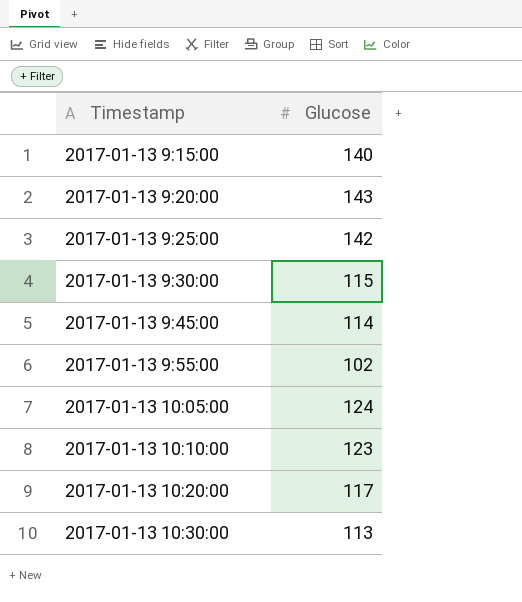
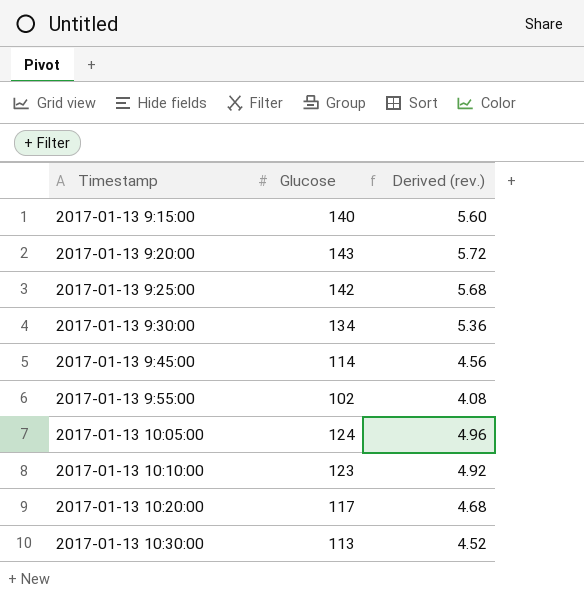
column Derived (rev.) | formula: none -> [Glucose] * 0.04
2017-01-13 9:30:00 | Glucose: 115 -> 134

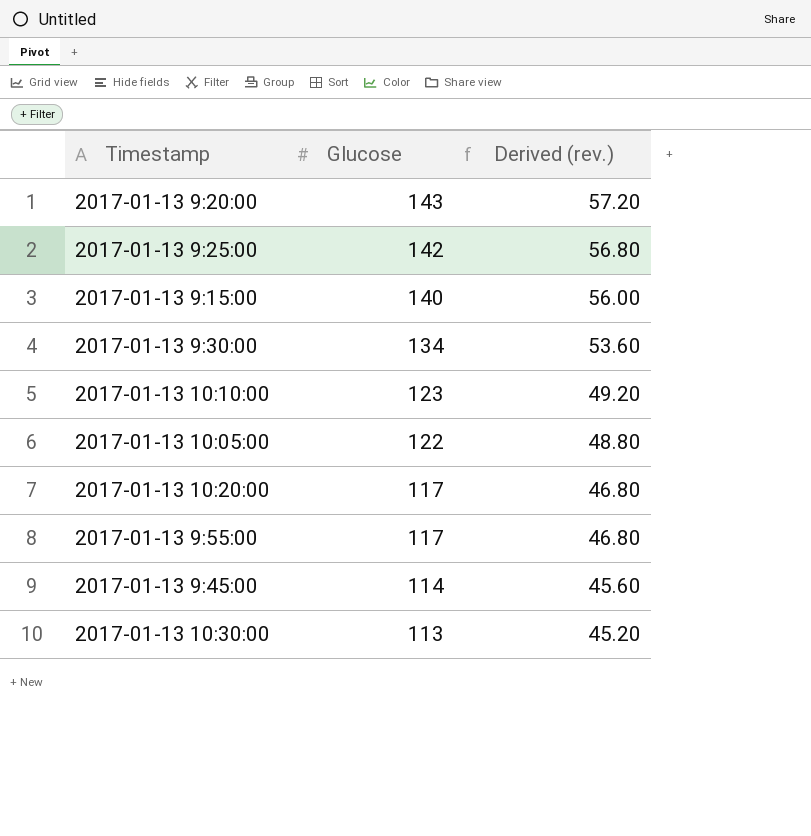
row order: Timestamp ascending -> Glucose descending
column Derived (rev.) | formula: [Glucose] * 0.04 -> [Glucose] * 0.4
2017-01-13 10:05:00 | Glucose: 124 -> 122
2017-01-13 9:55:00 | Glucose: 102 -> 117

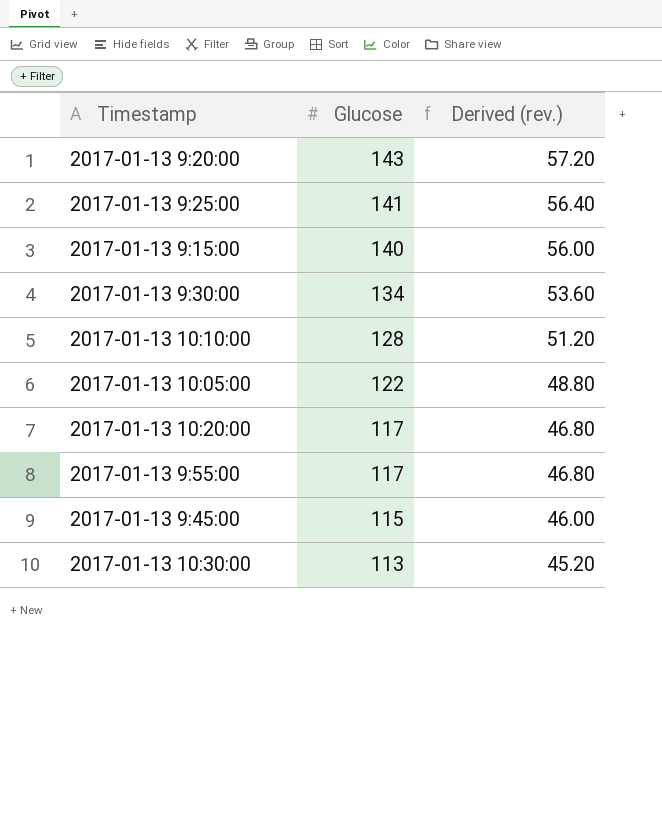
2017-01-13 9:25:00 | Glucose: 142 -> 141
2017-01-13 9:25:00 | Derived (rev.): 56.80 -> 56.40
2017-01-13 10:10:00 | Glucose: 123 -> 128
2017-01-13 10:10:00 | Derived (rev.): 49.20 -> 51.20
2017-01-13 9:45:00 | Glucose: 114 -> 115
2017-01-13 9:45:00 | Derived (rev.): 45.60 -> 46.00

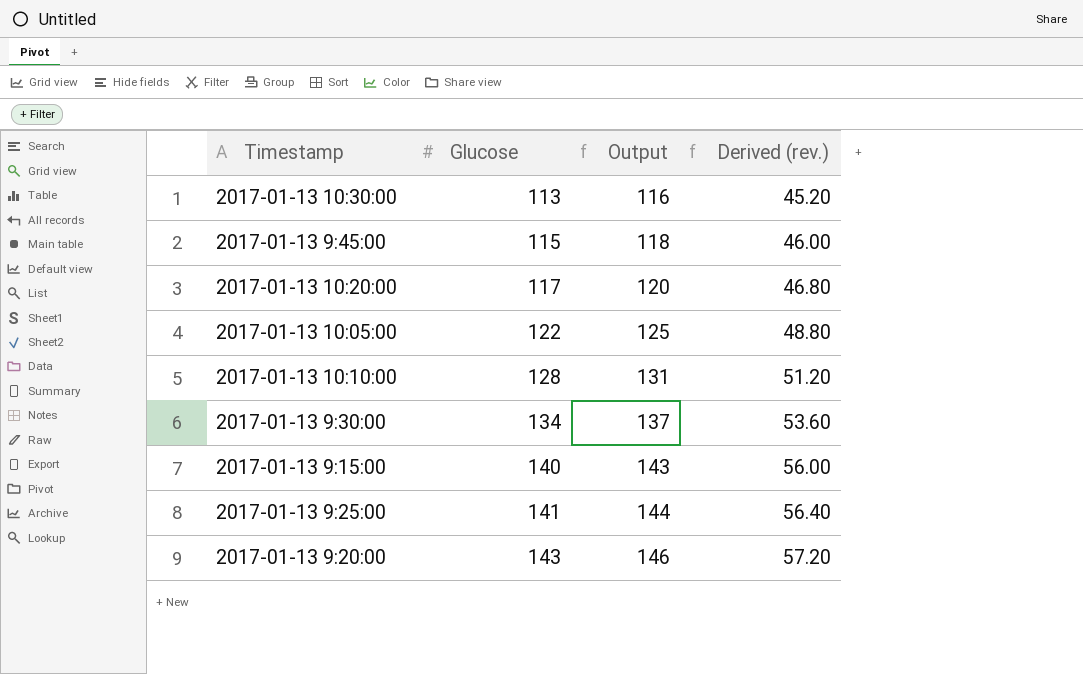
row order: Glucose descending -> Glucose ascending
column Output | formula: none -> [Glucose] + 3
row 2017-01-13 9:55:00: 117 | 46.80 -> none

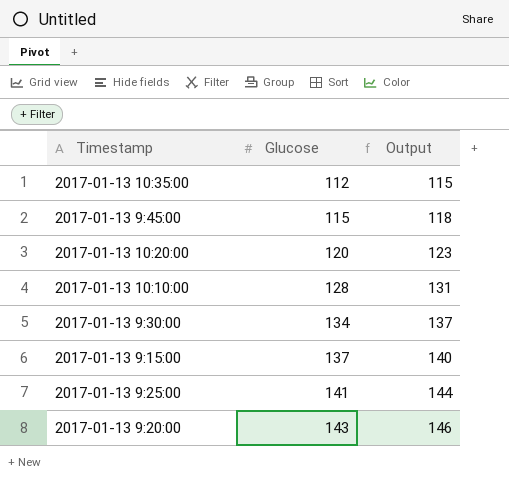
column Derived (rev.) | formula: [Glucose] * 0.4 -> none
row 2017-01-13 10:30:00: 113 | 116 | 45.20 -> none
row 2017-01-13 10:05:00: 122 | 125 | 48.80 -> none
row 2017-01-13 10:35:00: none -> 112 | 115
2017-01-13 10:20:00 | Glucose: 117 -> 120
2017-01-13 10:20:00 | Output: 120 -> 123
2017-01-13 9:15:00 | Glucose: 140 -> 137
2017-01-13 9:15:00 | Output: 143 -> 140

